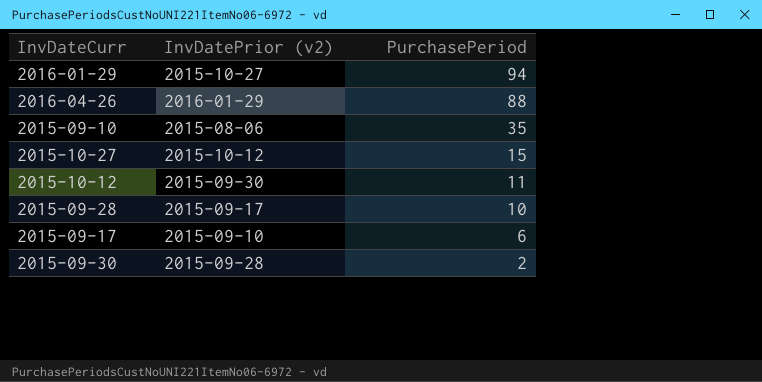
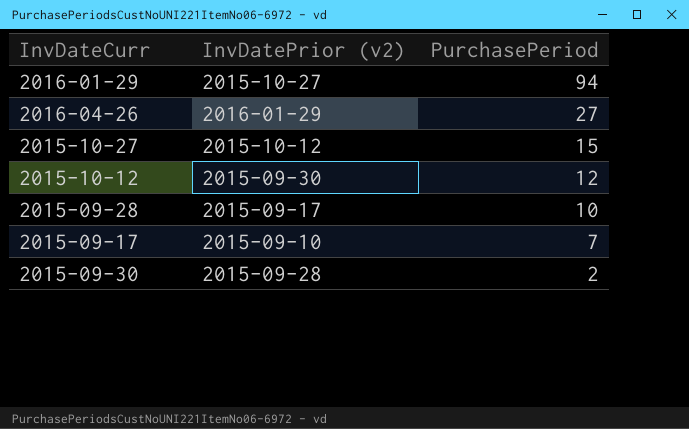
row 2015-09-10: 2015-08-06 | 35 -> none
2016-04-26 | PurchasePeriod: 88 -> 27
2015-10-12 | PurchasePeriod: 11 -> 12
2015-09-17 | PurchasePeriod: 6 -> 7

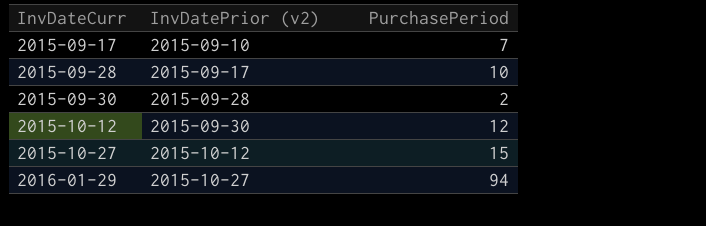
row order: PurchasePeriod descending -> InvDateCurr ascending
row 2016-04-26: 2016-01-29 | 27 -> none

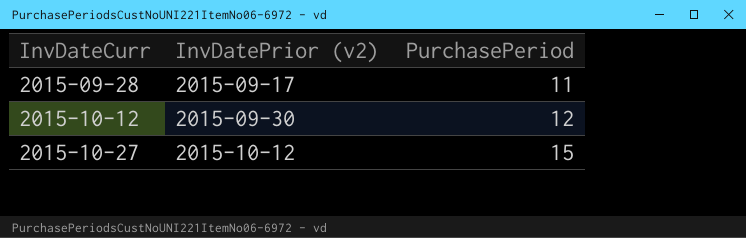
row 2015-09-17: 2015-09-10 | 7 -> none
row 2015-09-30: 2015-09-28 | 2 -> none
row 2016-01-29: 2015-10-27 | 94 -> none
2015-09-28 | PurchasePeriod: 10 -> 11

